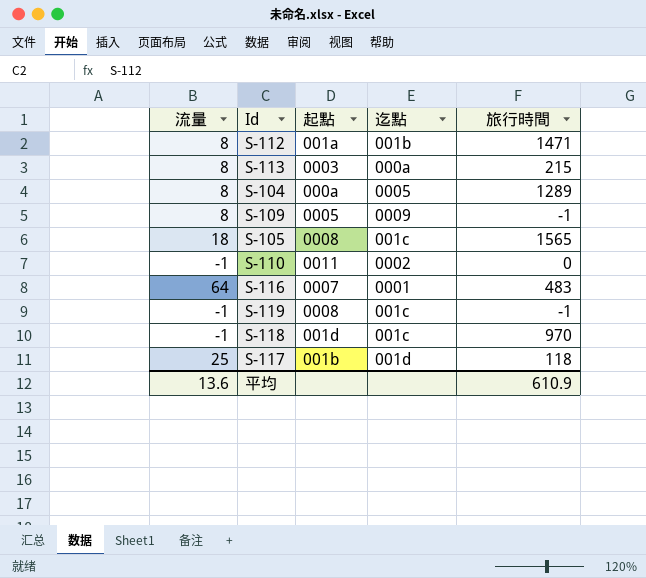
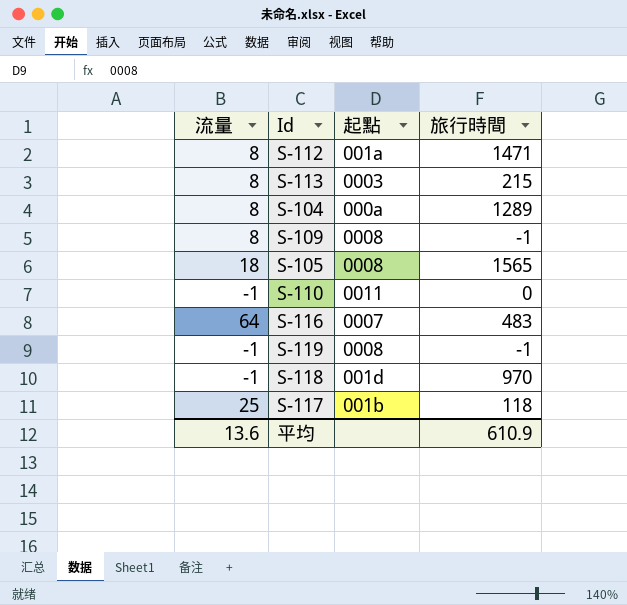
column 迄點 | position: 4 -> none
S-109 | 起點: 0005 -> 0008

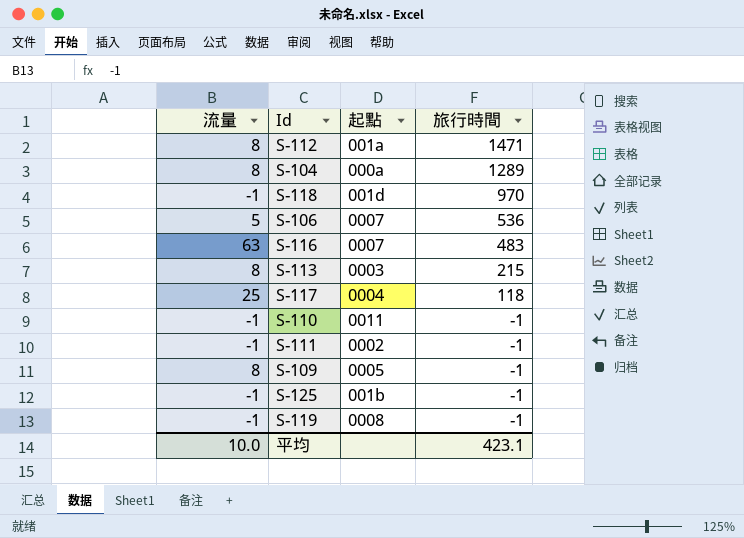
row order: none -> 旅行時間 descending
row S-105: 18 | 0008 | 1565 -> none
row S-106: none -> 5 | 0007 | 536
S-116 | 流量: 64 -> 63
S-117 | 起點: 001b -> 0004
S-110 | 旅行時間: 0 -> -1
row S-111: none -> -1 | 0002 | -1
S-109 | 起點: 0008 -> 0005
row S-125: none -> -1 | 001b | -1
平均 | 流量: 13.6 -> 10.0
平均 | 旅行時間: 610.9 -> 423.1

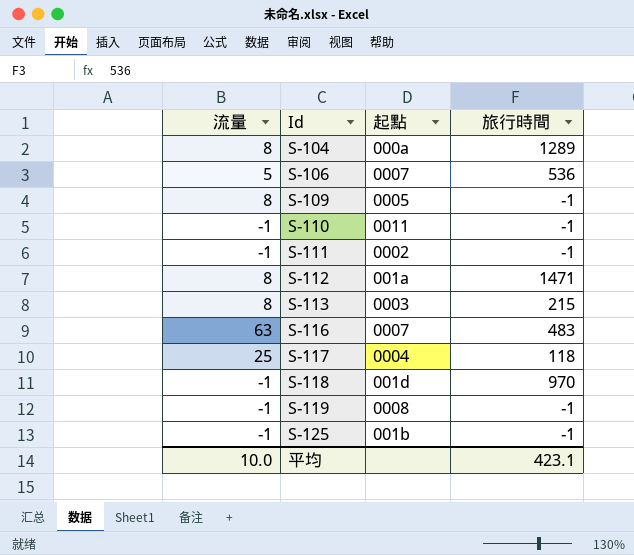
row order: 旅行時間 descending -> Id ascending

